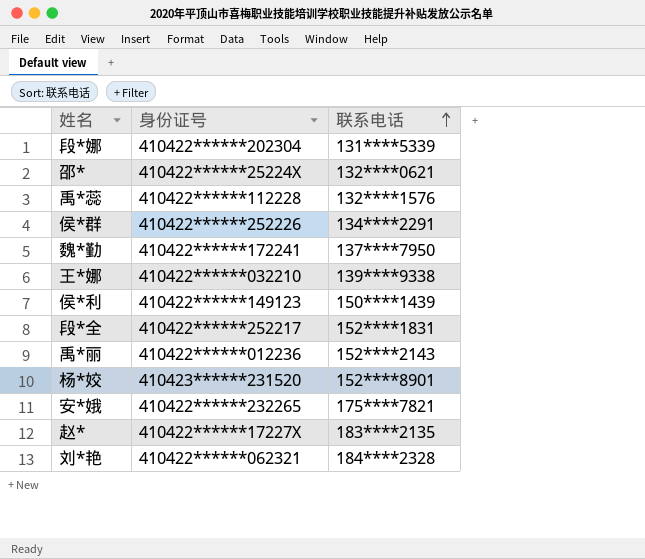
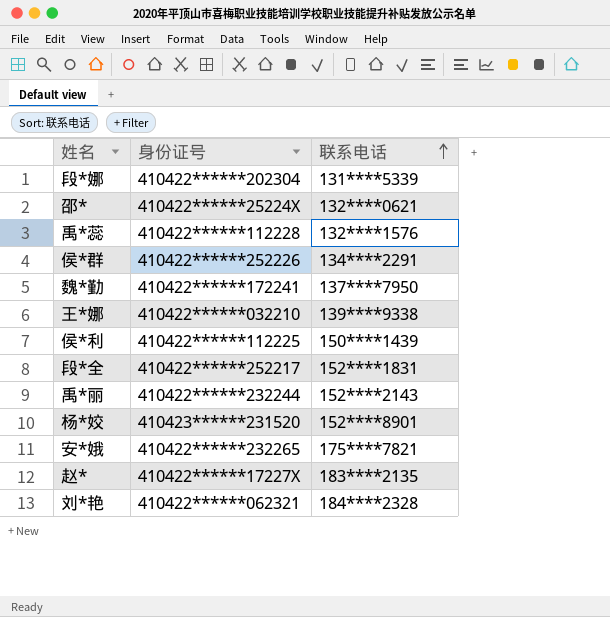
侯*利 | 身份证号: 410422******149123 -> 410422******112225
禹*丽 | 身份证号: 410422******012236 -> 410422******232244

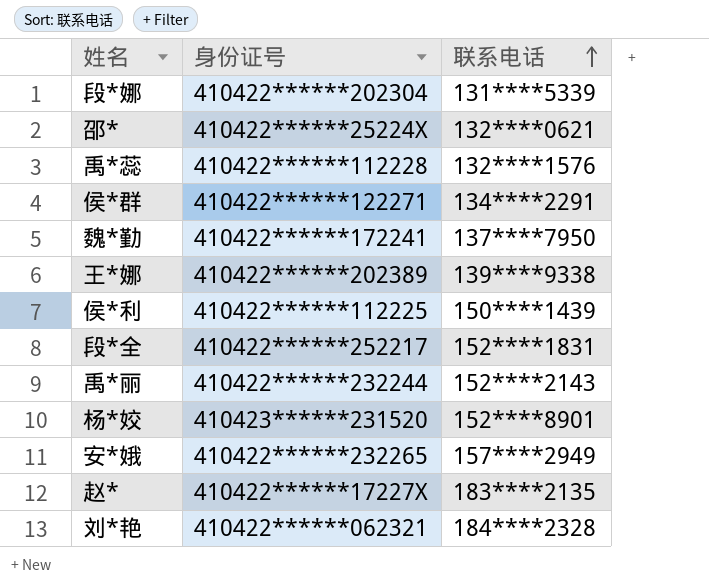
侯*群 | 身份证号: 410422******252226 -> 410422******122271
王*娜 | 身份证号: 410422******032210 -> 410422******202389
安*娥 | 联系电话: 175****7821 -> 157****2949

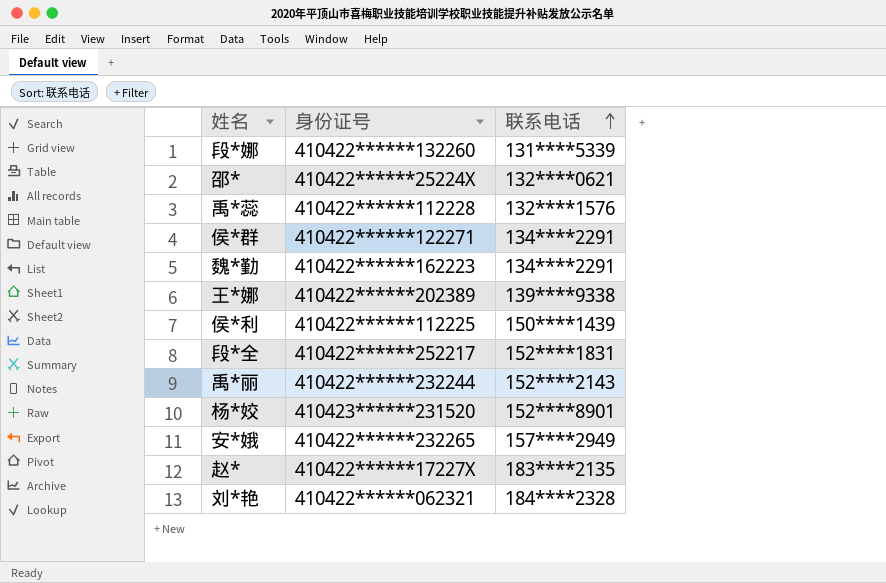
段*娜 | 身份证号: 410422******202304 -> 410422******132260
魏*勤 | 身份证号: 410422******172241 -> 410422******162223
魏*勤 | 联系电话: 137****7950 -> 134****2291

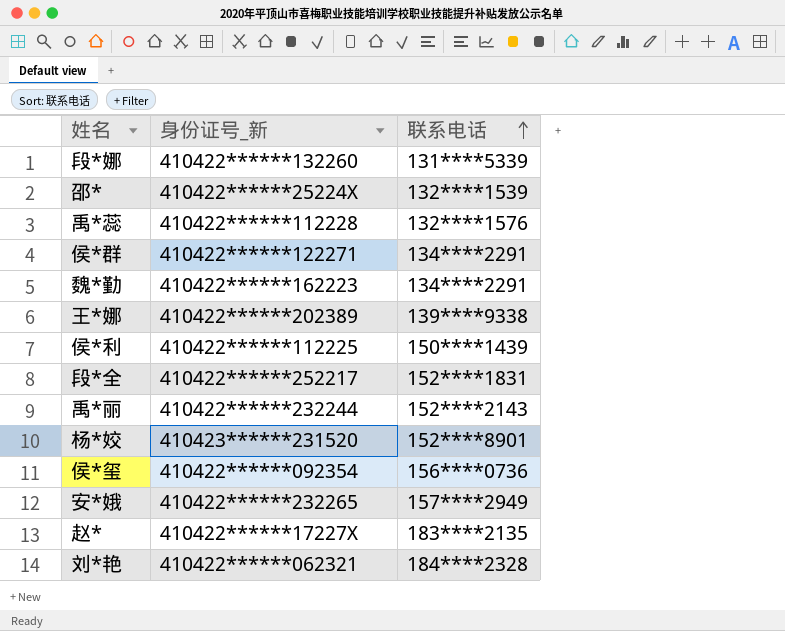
column name: 身份证号 -> 身份证号_新
邵* | 联系电话: 132****0621 -> 132****1539
row 侯*玺: none -> 410422******092354 | 156****0736

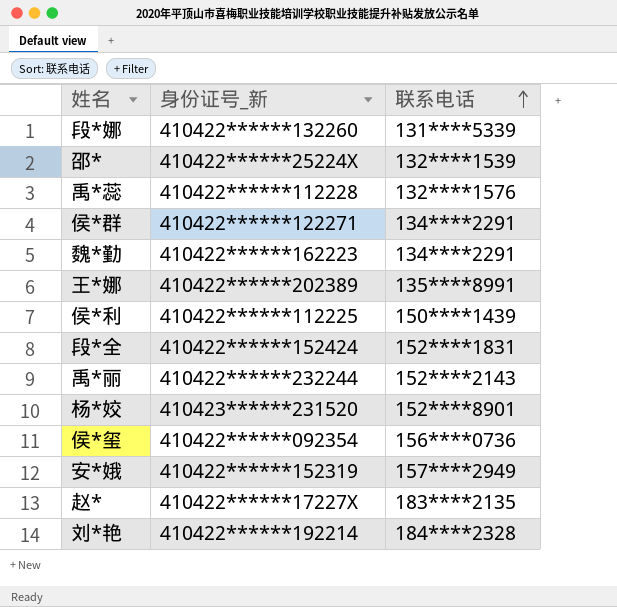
王*娜 | 联系电话: 139****9338 -> 135****8991
段*全 | 身份证号_新: 410422******252217 -> 410422******152424
安*娥 | 身份证号_新: 410422******232265 -> 410422******152319
刘*艳 | 身份证号_新: 410422******062321 -> 410422******192214

